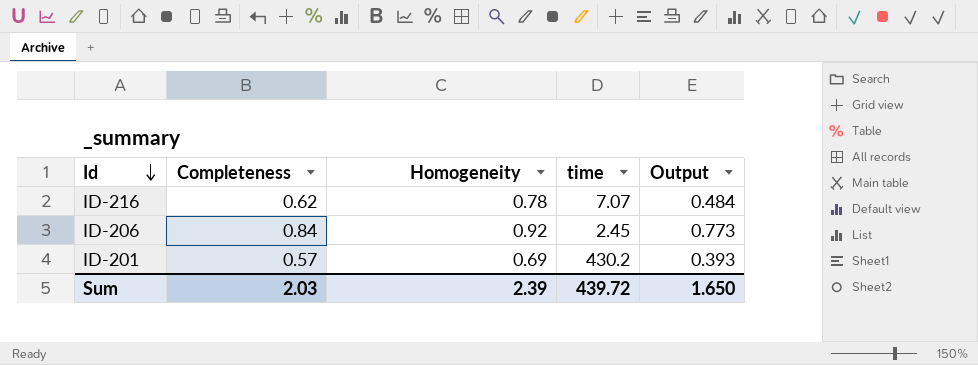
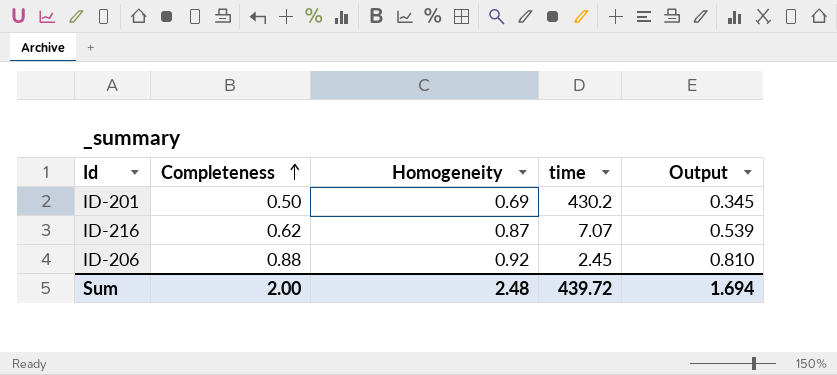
row order: Id descending -> Completeness ascending
ID-201 | Completeness: 0.57 -> 0.50
ID-201 | Output: 0.393 -> 0.345
ID-216 | Homogeneity: 0.78 -> 0.87
ID-216 | Output: 0.484 -> 0.539
ID-206 | Completeness: 0.84 -> 0.88
ID-206 | Output: 0.773 -> 0.810
Sum | Completeness: 2.03 -> 2.00
Sum | Homogeneity: 2.39 -> 2.48
Sum | Output: 1.650 -> 1.694

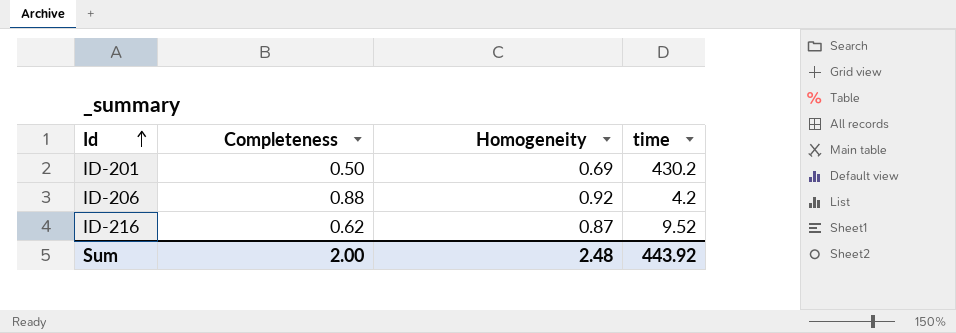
row order: Completeness ascending -> Id ascending
column Output | formula: [Completeness] * [Homogeneity] -> none
ID-206 | time: 2.45 -> 4.2
ID-216 | time: 7.07 -> 9.52
Sum | time: 439.72 -> 443.92

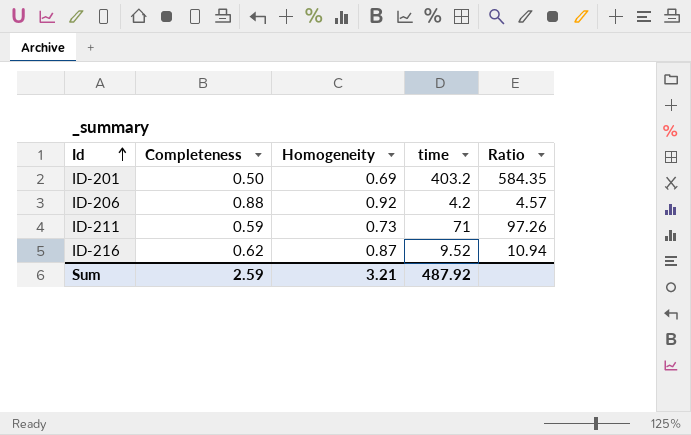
column Ratio | formula: none -> [time] / [Homogeneity]
ID-201 | time: 430.2 -> 403.2
row ID-211: none -> 0.59 | 0.73 | 71 | 97.26
Sum | Completeness: 2.00 -> 2.59
Sum | Homogeneity: 2.48 -> 3.21
Sum | time: 443.92 -> 487.92

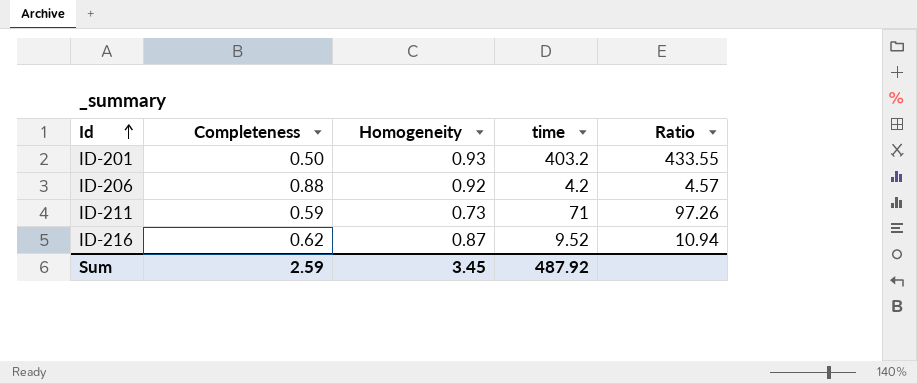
ID-201 | Homogeneity: 0.69 -> 0.93
ID-201 | Ratio: 584.35 -> 433.55
Sum | Homogeneity: 3.21 -> 3.45

